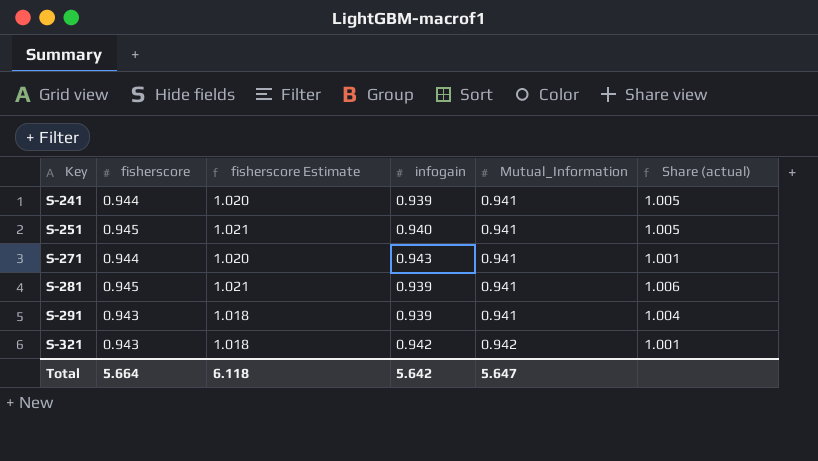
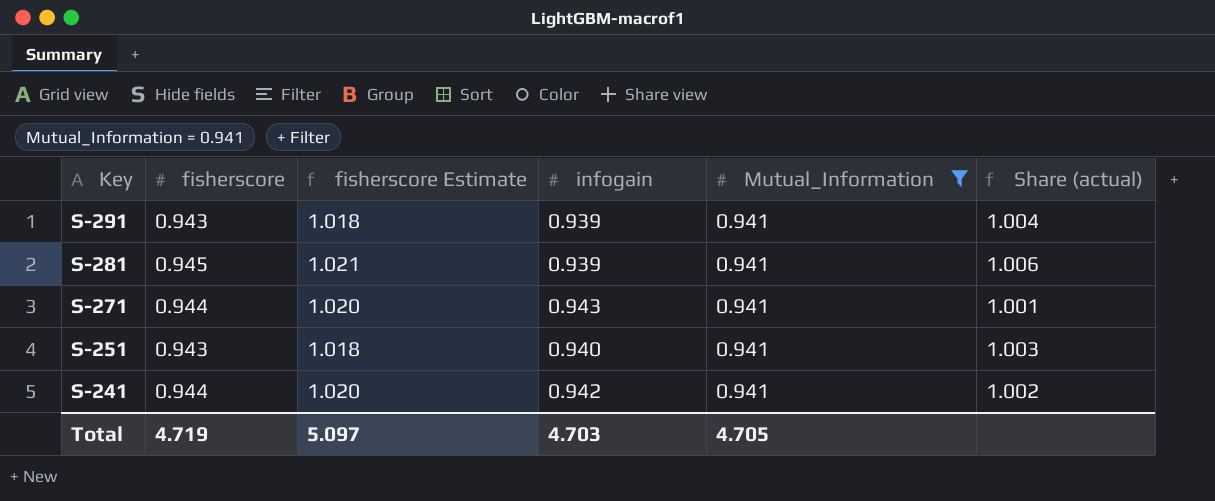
filter: none -> Mutual_Information = 0.941
row order: Key ascending -> Key descending
S-251 | fisherscore: 0.945 -> 0.943
S-251 | fisherscore Estimate: 1.021 -> 1.018
S-251 | Share (actual): 1.005 -> 1.003
S-241 | infogain: 0.939 -> 0.942
S-241 | Share (actual): 1.005 -> 1.002
Total | fisherscore: 5.664 -> 4.719
Total | fisherscore Estimate: 6.118 -> 5.097
Total | infogain: 5.642 -> 4.703
Total | Mutual_Information: 5.647 -> 4.705

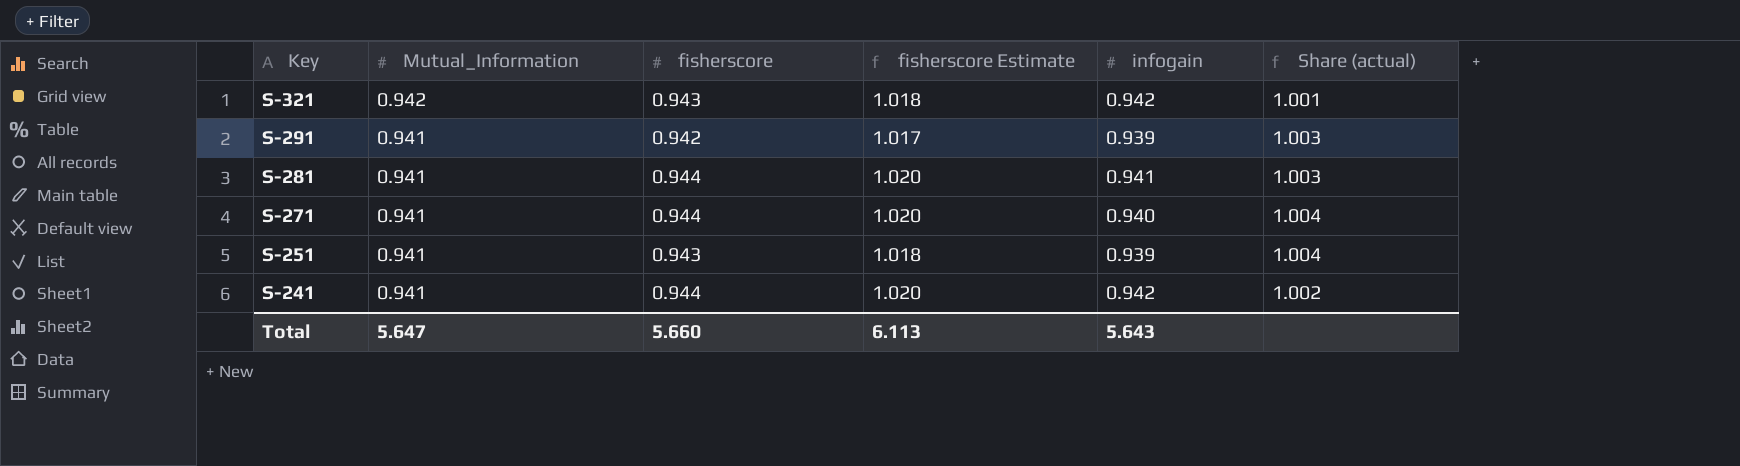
filter: Mutual_Information = 0.941 -> none
column Mutual_Information | position: 5 -> 2
S-291 | fisherscore: 0.943 -> 0.942
S-291 | fisherscore Estimate: 1.018 -> 1.017
S-291 | Share (actual): 1.004 -> 1.003
S-281 | fisherscore: 0.945 -> 0.944
S-281 | fisherscore Estimate: 1.021 -> 1.020
S-281 | infogain: 0.939 -> 0.941
S-281 | Share (actual): 1.006 -> 1.003
S-271 | infogain: 0.943 -> 0.940
S-271 | Share (actual): 1.001 -> 1.004
S-251 | infogain: 0.940 -> 0.939
S-251 | Share (actual): 1.003 -> 1.004
Total | Mutual_Information: 4.705 -> 5.647
Total | fisherscore: 4.719 -> 5.660
Total | fisherscore Estimate: 5.097 -> 6.113
Total | infogain: 4.703 -> 5.643

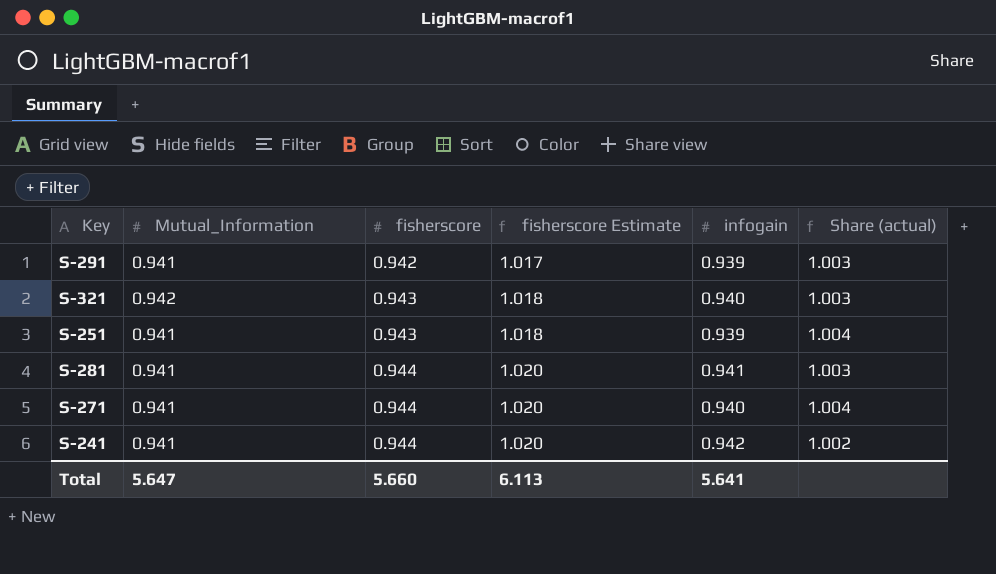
row order: Key descending -> fisherscore ascending
S-321 | infogain: 0.942 -> 0.940
S-321 | Share (actual): 1.001 -> 1.003
Total | infogain: 5.643 -> 5.641

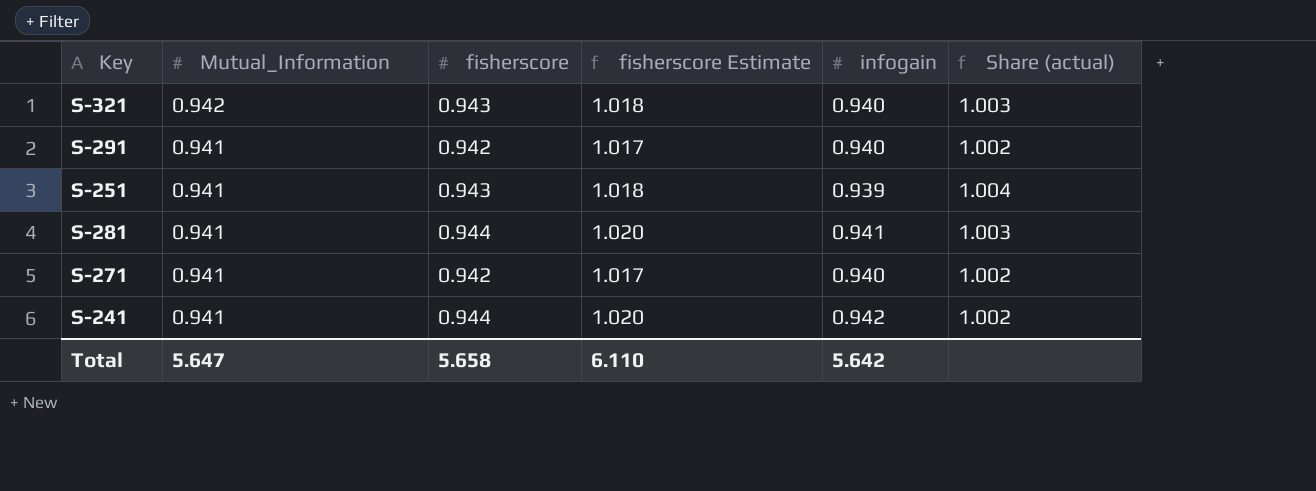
row order: fisherscore ascending -> Mutual_Information descending
S-291 | infogain: 0.939 -> 0.940
S-291 | Share (actual): 1.003 -> 1.002
S-271 | fisherscore: 0.944 -> 0.942
S-271 | fisherscore Estimate: 1.020 -> 1.017
S-271 | Share (actual): 1.004 -> 1.002
Total | fisherscore: 5.660 -> 5.658
Total | fisherscore Estimate: 6.113 -> 6.110
Total | infogain: 5.641 -> 5.642

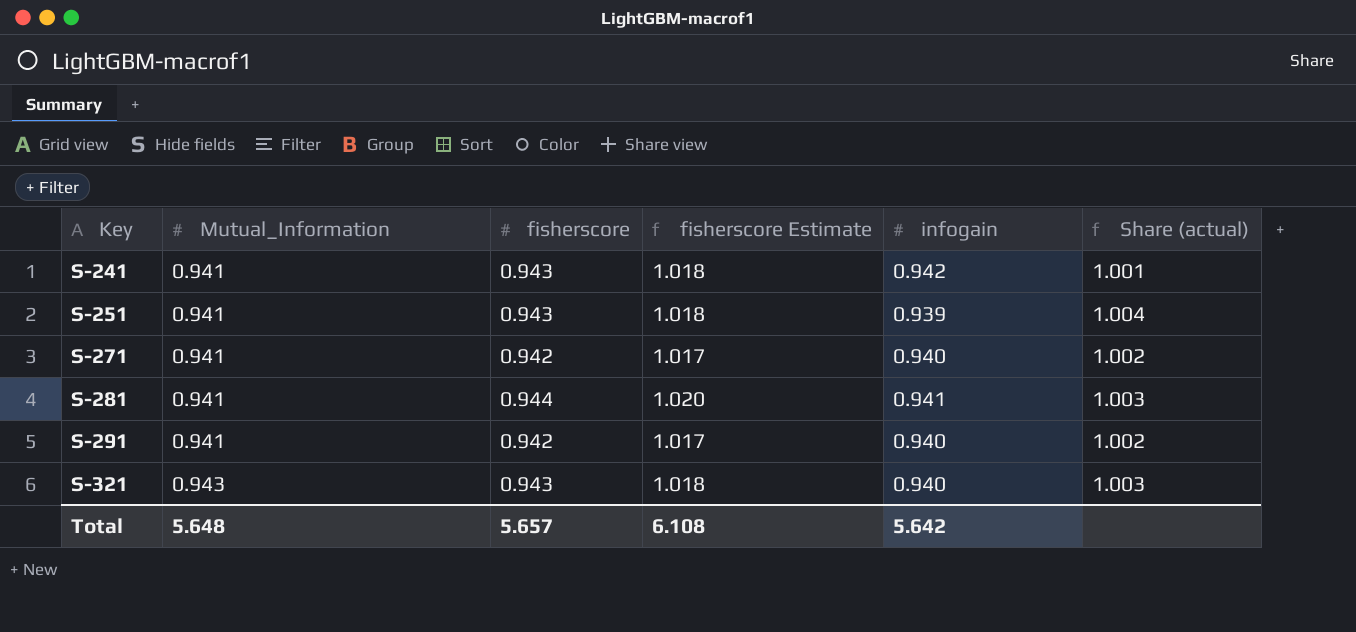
row order: Mutual_Information descending -> Key ascending
S-241 | fisherscore: 0.944 -> 0.943
S-241 | fisherscore Estimate: 1.020 -> 1.018
S-241 | Share (actual): 1.002 -> 1.001
S-321 | Mutual_Information: 0.942 -> 0.943
Total | Mutual_Information: 5.647 -> 5.648
Total | fisherscore: 5.658 -> 5.657
Total | fisherscore Estimate: 6.110 -> 6.108

